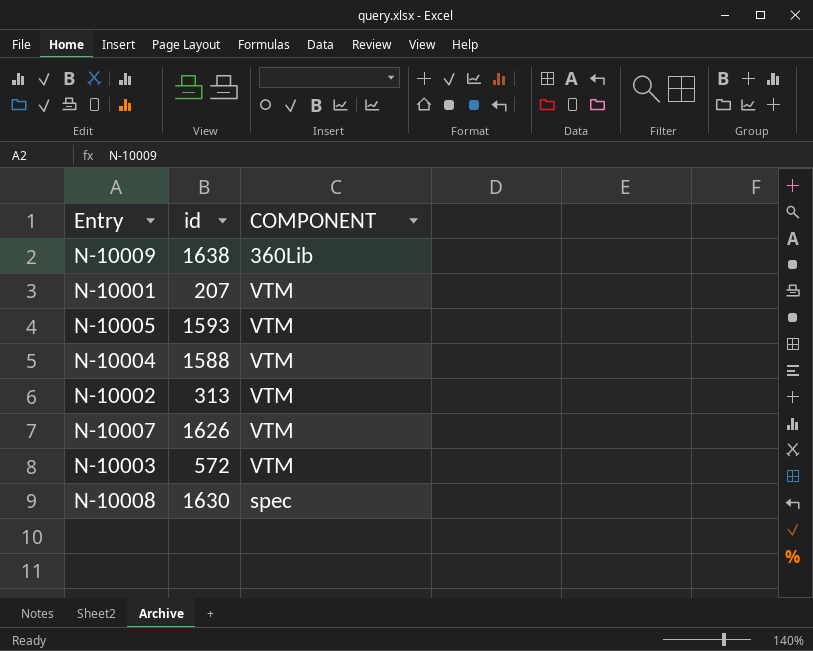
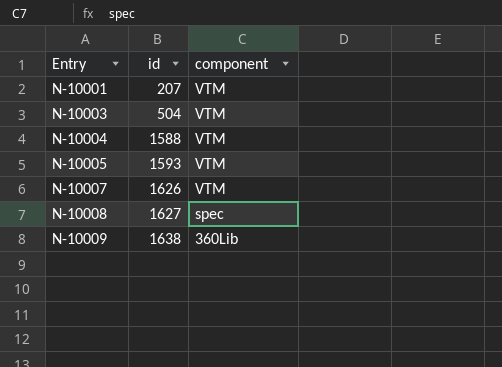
row order: none -> Entry ascending
column name: COMPONENT -> component
row N-10002: 313 | VTM -> none
N-10003 | id: 572 -> 504
N-10008 | id: 1630 -> 1627

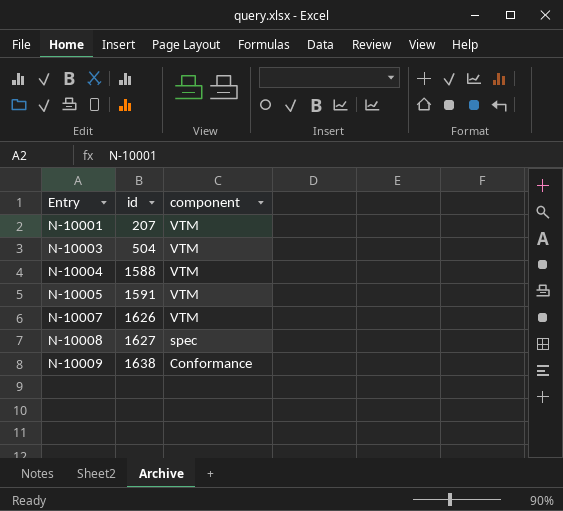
N-10005 | id: 1593 -> 1591
N-10009 | component: 360Lib -> Conformance

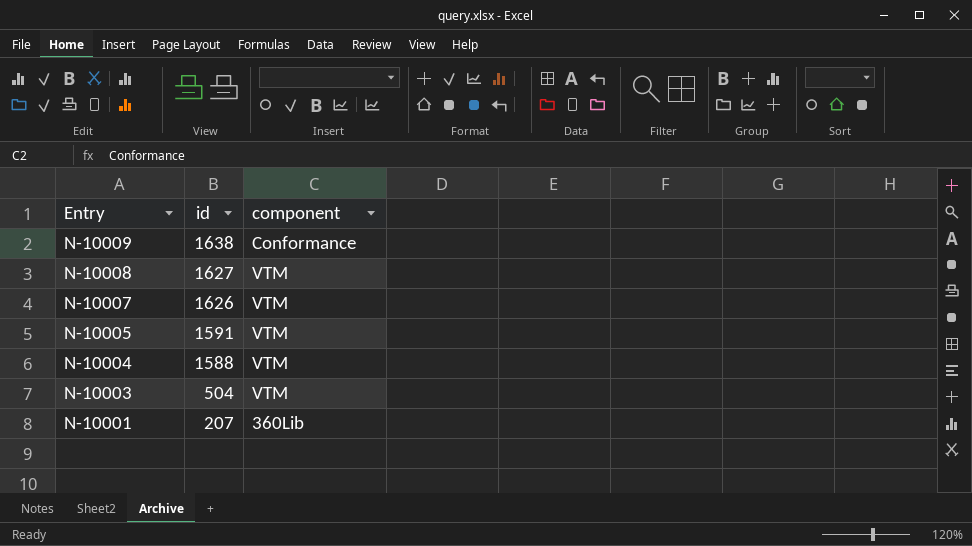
row order: Entry ascending -> Entry descending
N-10008 | component: spec -> VTM
N-10001 | component: VTM -> 360Lib

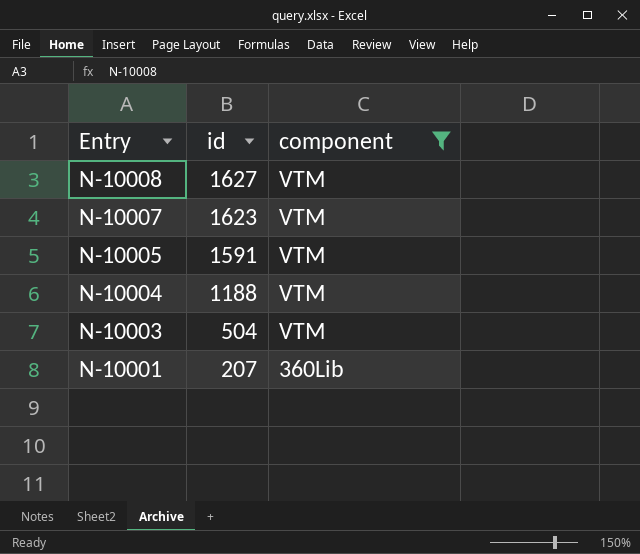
filter: none -> component != Conformance
N-10007 | id: 1626 -> 1623
N-10004 | id: 1588 -> 1188

